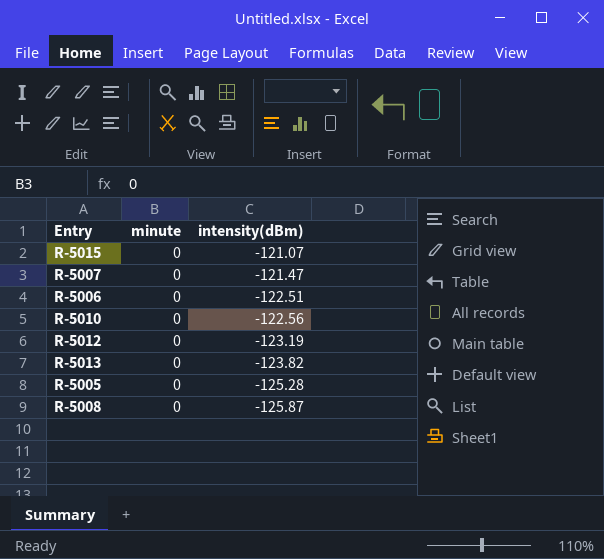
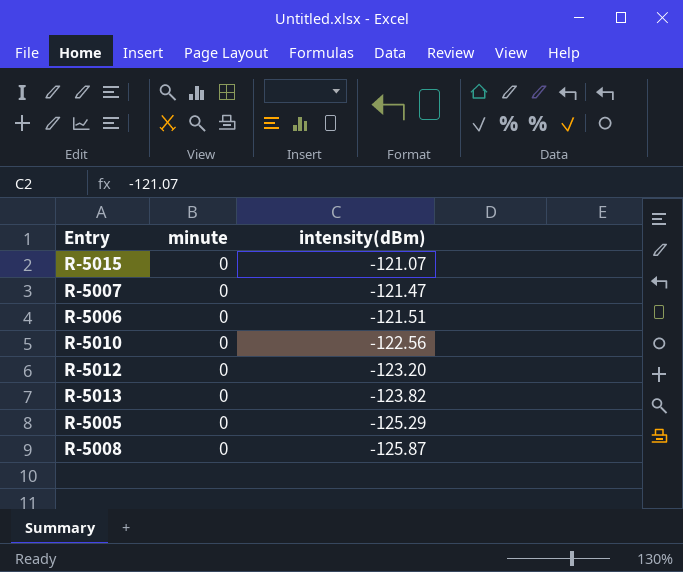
R-5006 | intensity(dBm): -122.51 -> -121.51
R-5012 | intensity(dBm): -123.19 -> -123.20
R-5005 | intensity(dBm): -125.28 -> -125.29

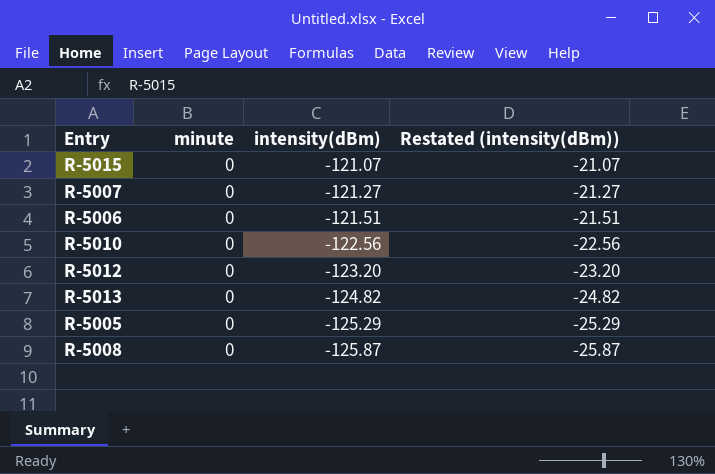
column Restated (intensity(dBm)) | formula: none -> [intensity(dBm)] + 100
R-5007 | intensity(dBm): -121.47 -> -121.27
R-5013 | intensity(dBm): -123.82 -> -124.82

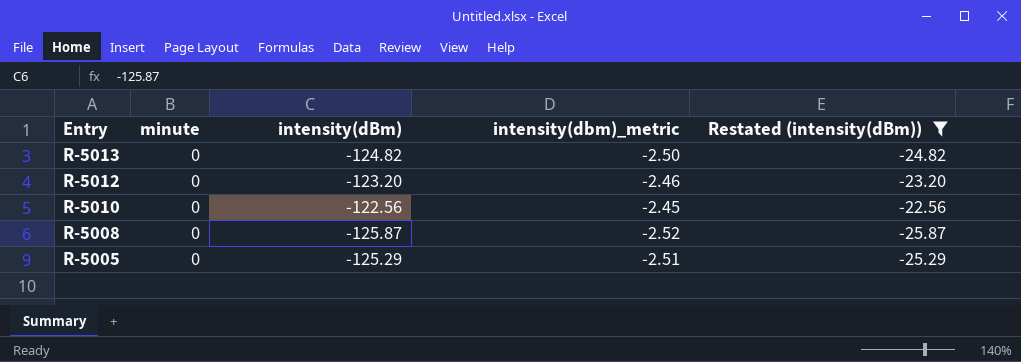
filter: none -> Restated (intensity(dBm)) <= -22.56
row order: intensity(dBm) descending -> Entry descending
column intensity(dbm)_metric | formula: none -> [intensity(dBm)] * 0.02

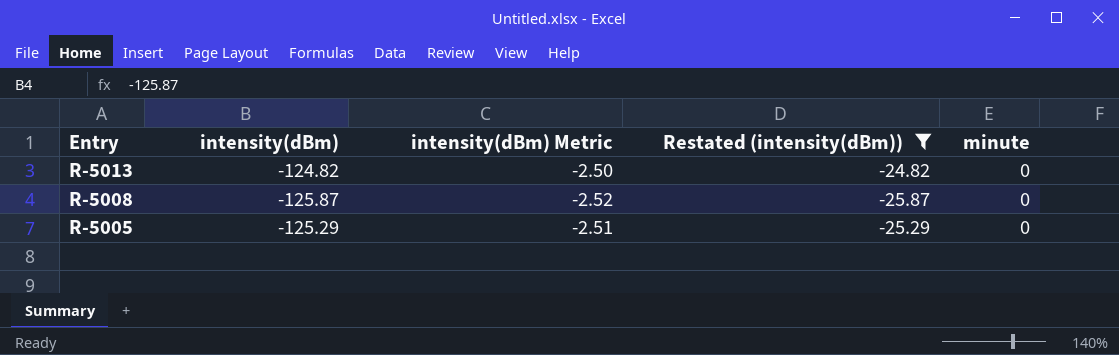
column name: intensity(dbm)_metric -> intensity(dBm) Metric
column minute | position: 2 -> 5
row R-5012: 0 | -123.20 | -2.46 | -23.20 -> none
row R-5010: 0 | -122.56 | -2.45 | -22.56 -> none

